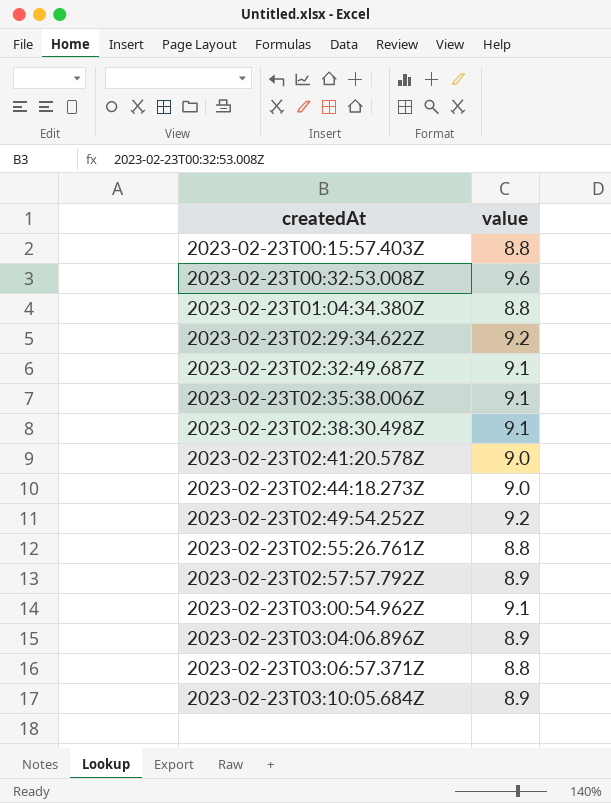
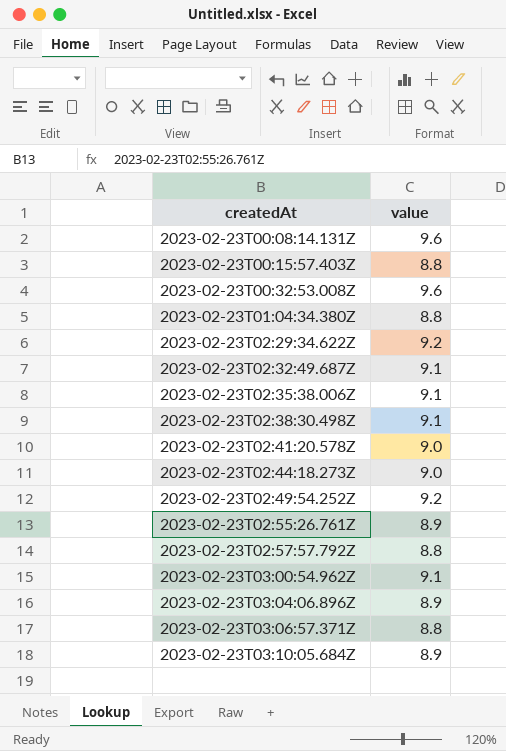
row 2023-02-23T00:08:14.131Z: none -> 9.6
2023-02-23T02:55:26.761Z | value: 8.8 -> 8.9
2023-02-23T02:57:57.792Z | value: 8.9 -> 8.8

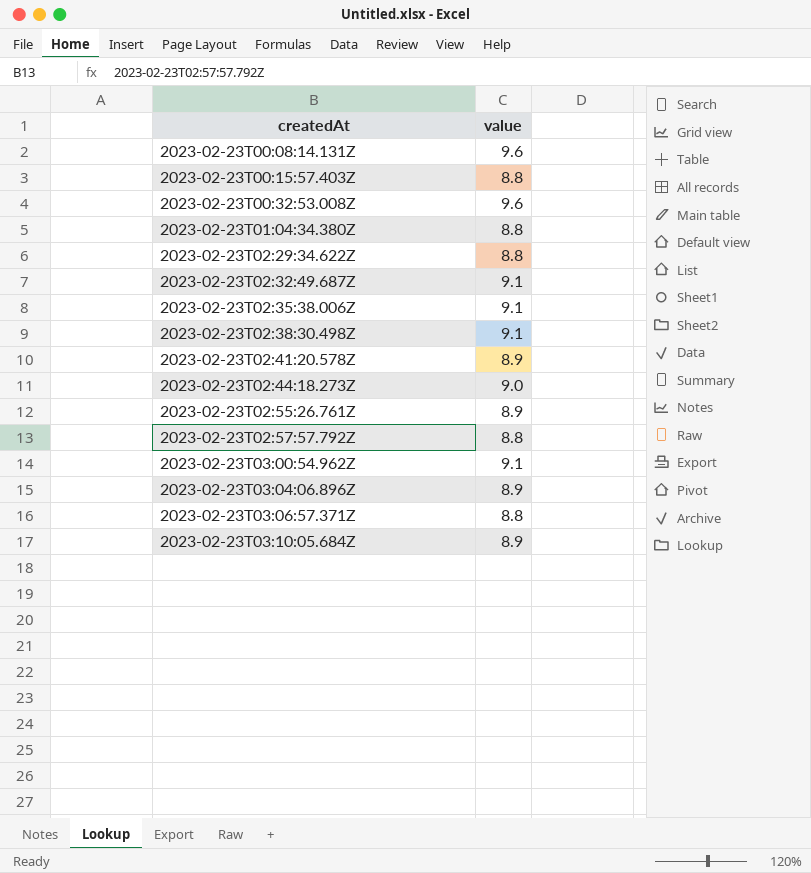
row 2023-02-23T02:49:54.252Z: 9.2 -> none
2023-02-23T02:29:34.622Z | value: 9.2 -> 8.8
2023-02-23T02:41:20.578Z | value: 9.0 -> 8.9

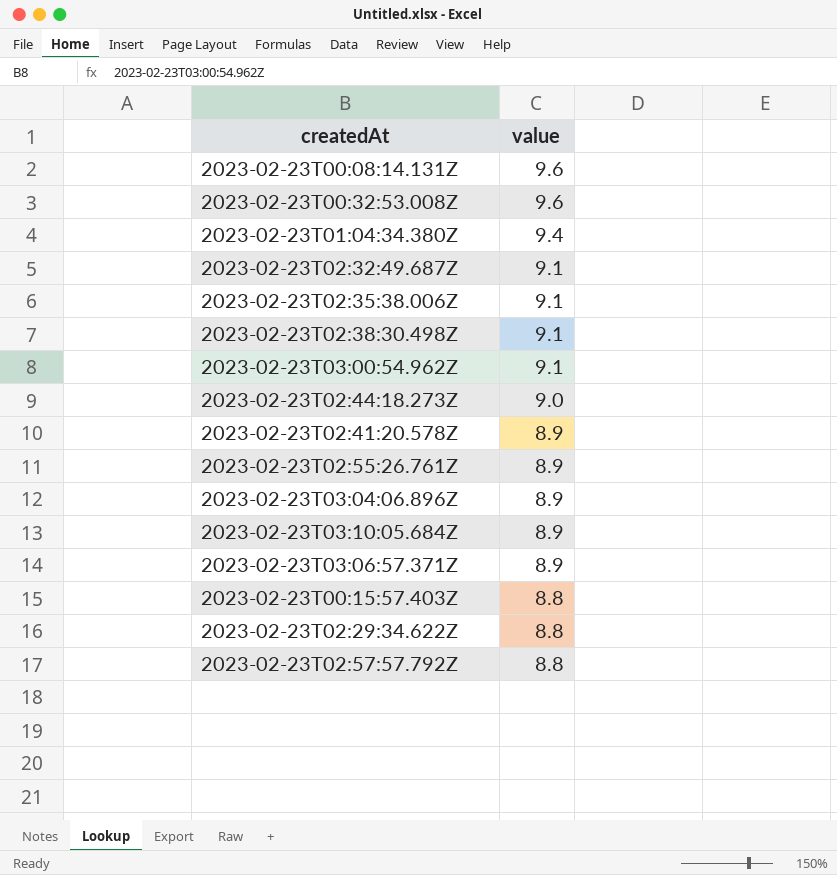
row order: createdAt ascending -> value descending
2023-02-23T01:04:34.380Z | value: 8.8 -> 9.4
2023-02-23T03:06:57.371Z | value: 8.8 -> 8.9

